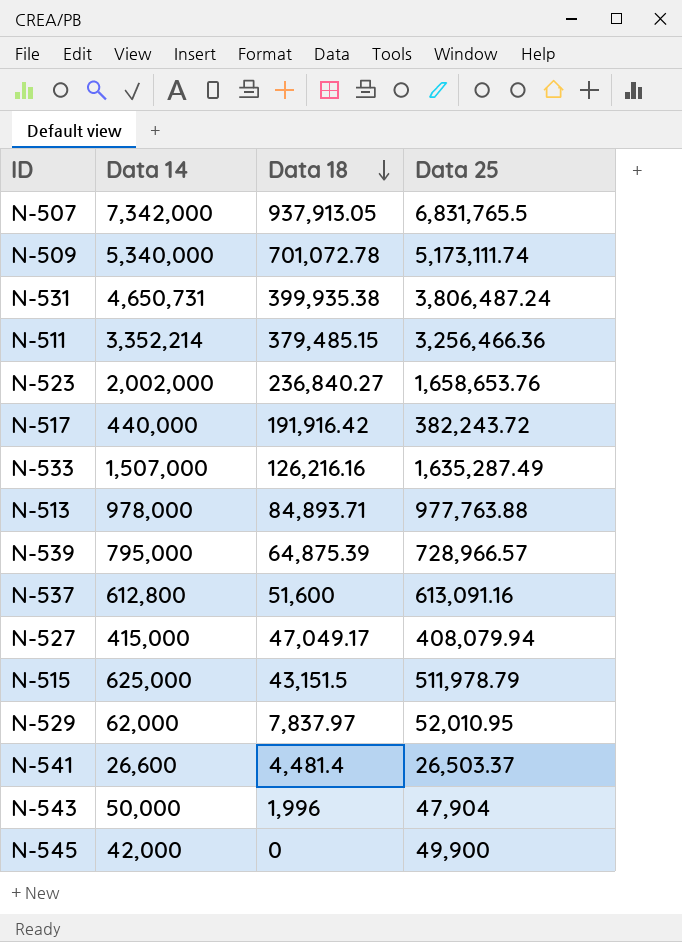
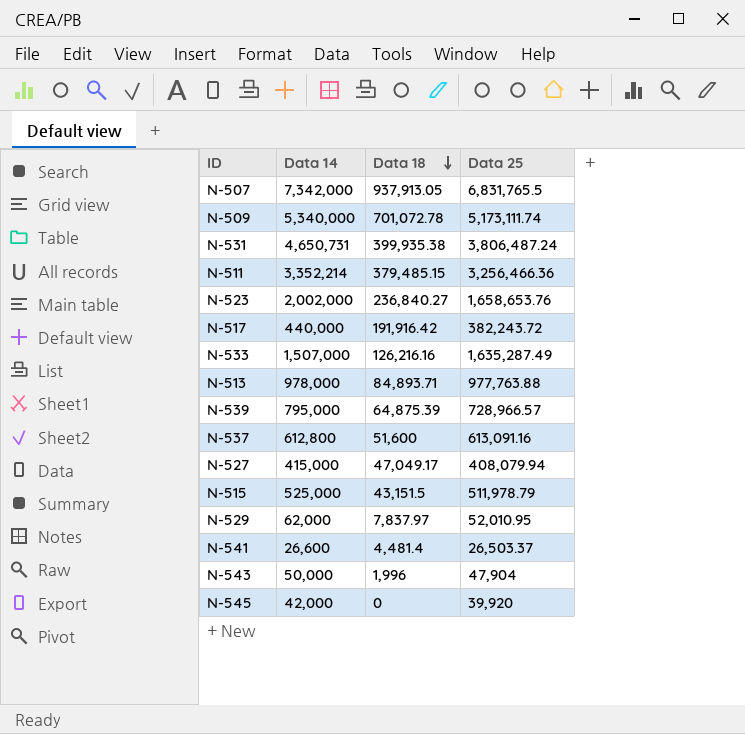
N-515 | Data 14: 625,000 -> 525,000
N-545 | Data 25: 49,900 -> 39,920

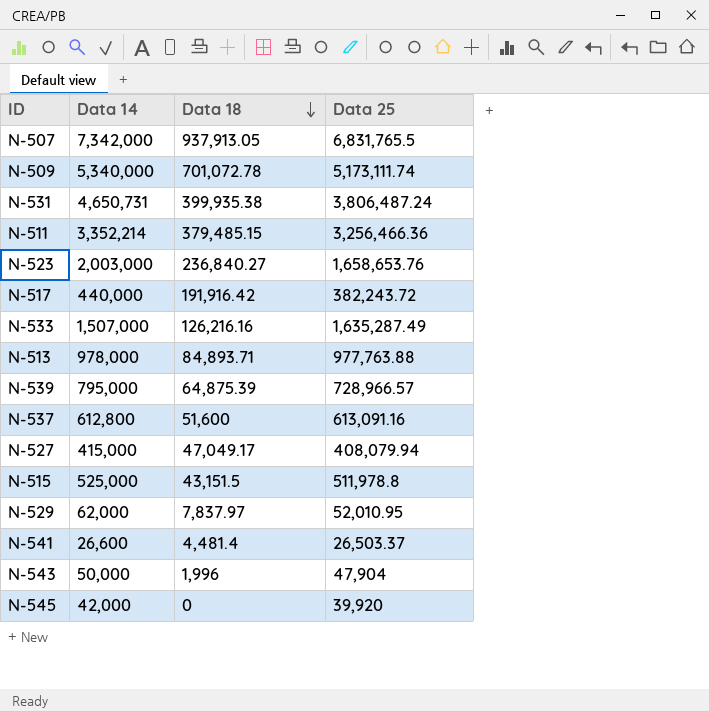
N-523 | Data 14: 2,002,000 -> 2,003,000
N-515 | Data 25: 511,978.79 -> 511,978.8

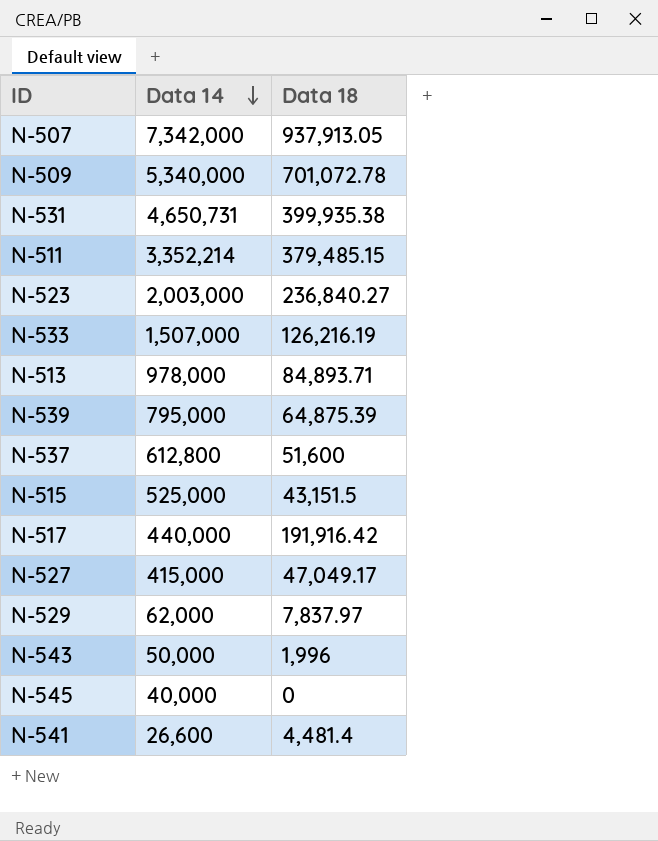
row order: Data 18 descending -> Data 14 descending
column Data 25 | position: 4 -> none
N-533 | Data 18: 126,216.16 -> 126,216.19
N-545 | Data 14: 42,000 -> 40,000

